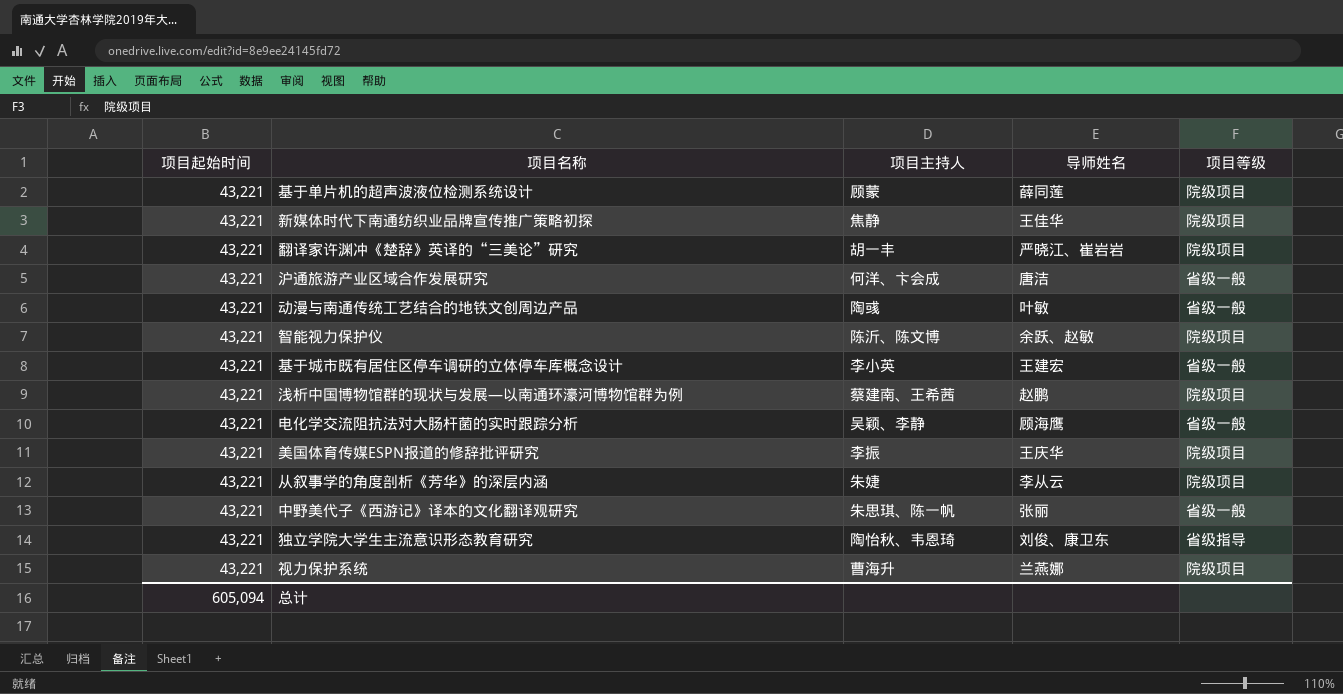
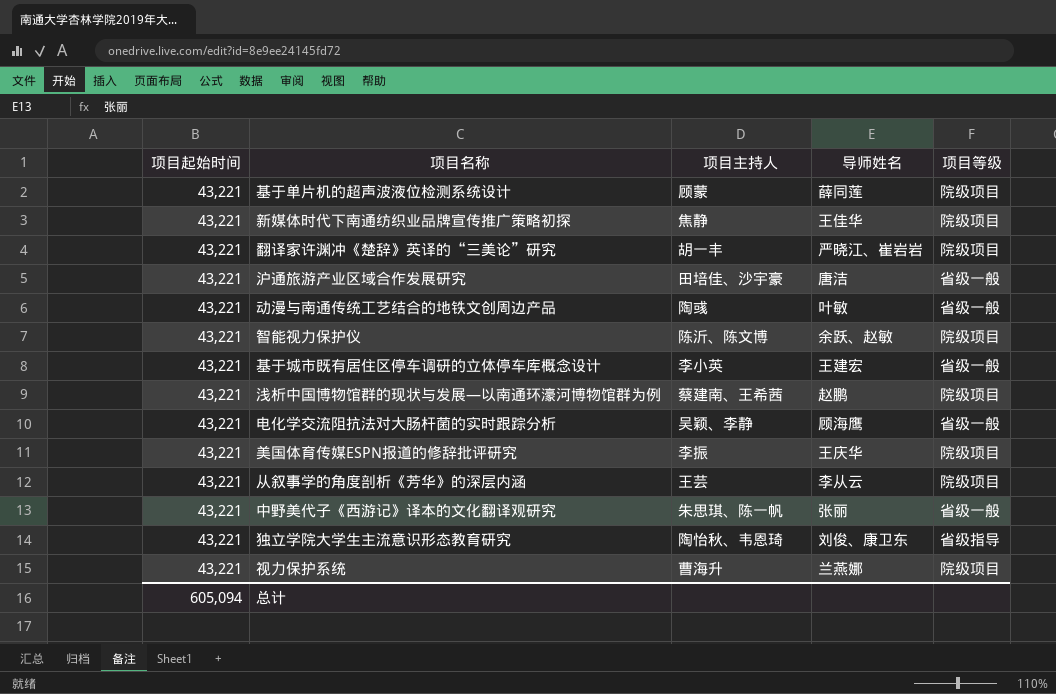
沪通旅游产业区域合作发展研究 | 项目主持人: 何洋、卞会成 -> 田培佳、沙宇豪
从叙事学的角度剖析《芳华》的深层内涵 | 项目主持人: 朱婕 -> 王芸

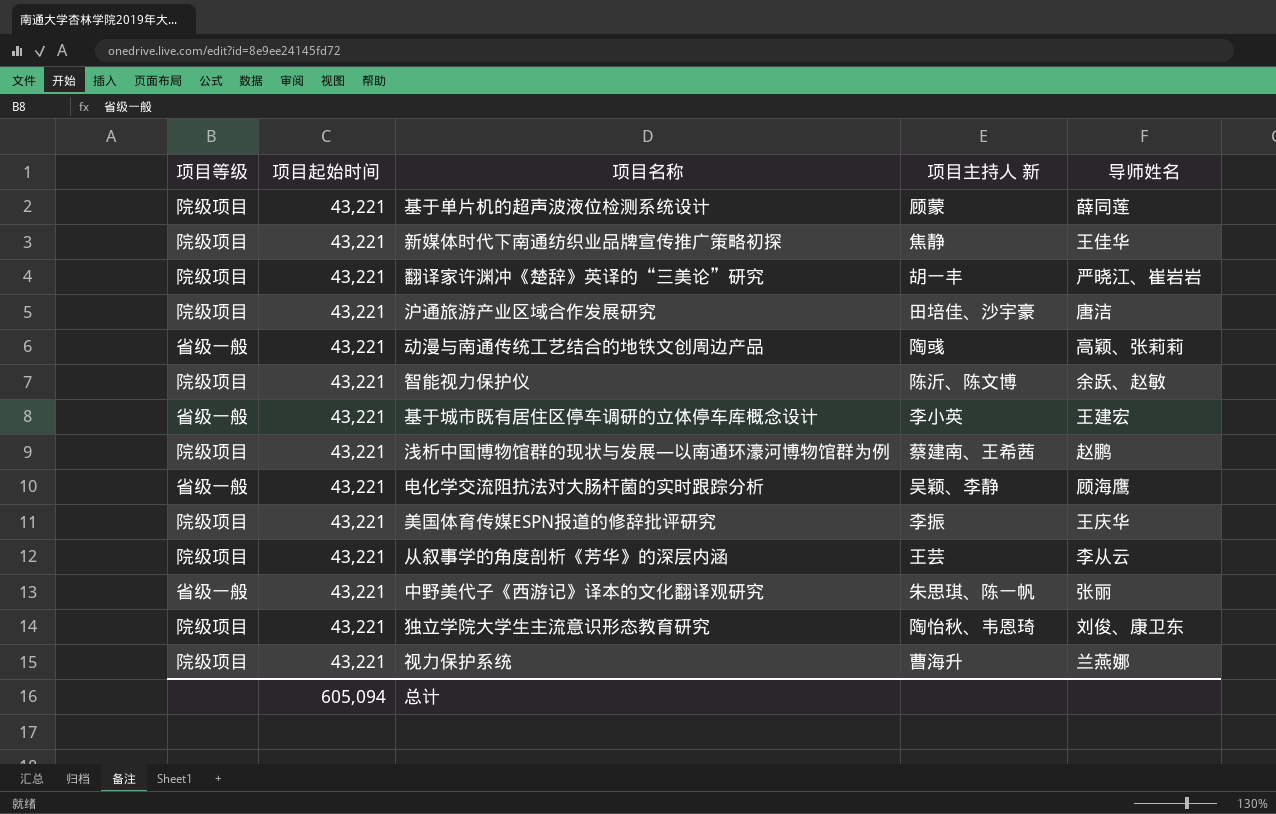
column 项目等级 | position: 5 -> 1
column name: 项目主持人 -> 项目主持人 新
沪通旅游产业区域合作发展研究 | 项目等级: 省级一般 -> 院级项目
动漫与南通传统工艺结合的地铁文创周边产品 | 导师姓名: 叶敏 -> 高颖、张莉莉
独立学院大学生主流意识形态教育研究 | 项目等级: 省级指导 -> 院级项目

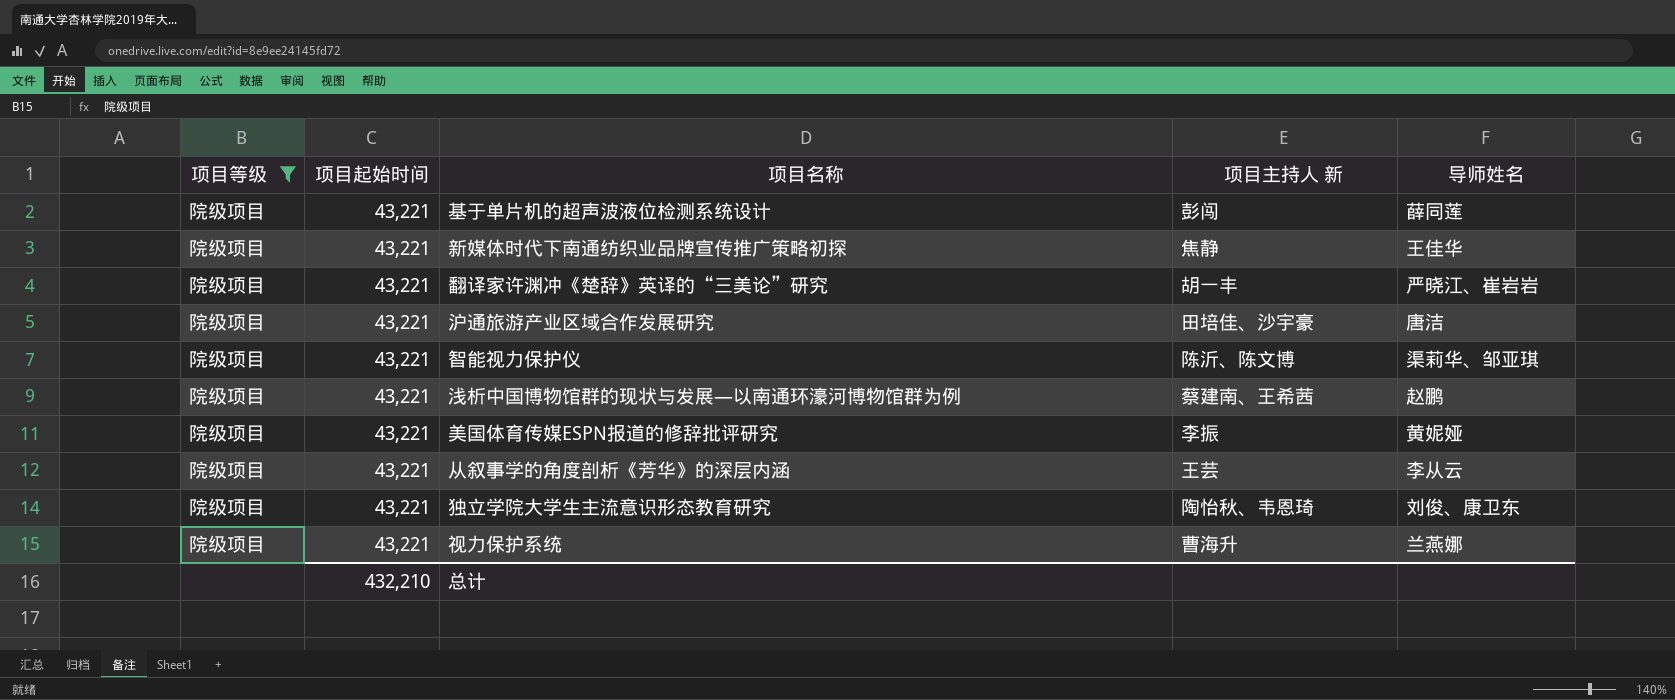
filter: none -> 项目等级 = 院级项目
基于单片机的超声波液位检测系统设计 | 项目主持人 新: 顾蒙 -> 彭闯
智能视力保护仪 | 导师姓名: 余跃、赵敏 -> 渠莉华、邹亚琪
美国体育传媒ESPN报道的修辞批评研究 | 导师姓名: 王庆华 -> 黄妮娅
总计 | 项目起始时间: 605,094 -> 432,210

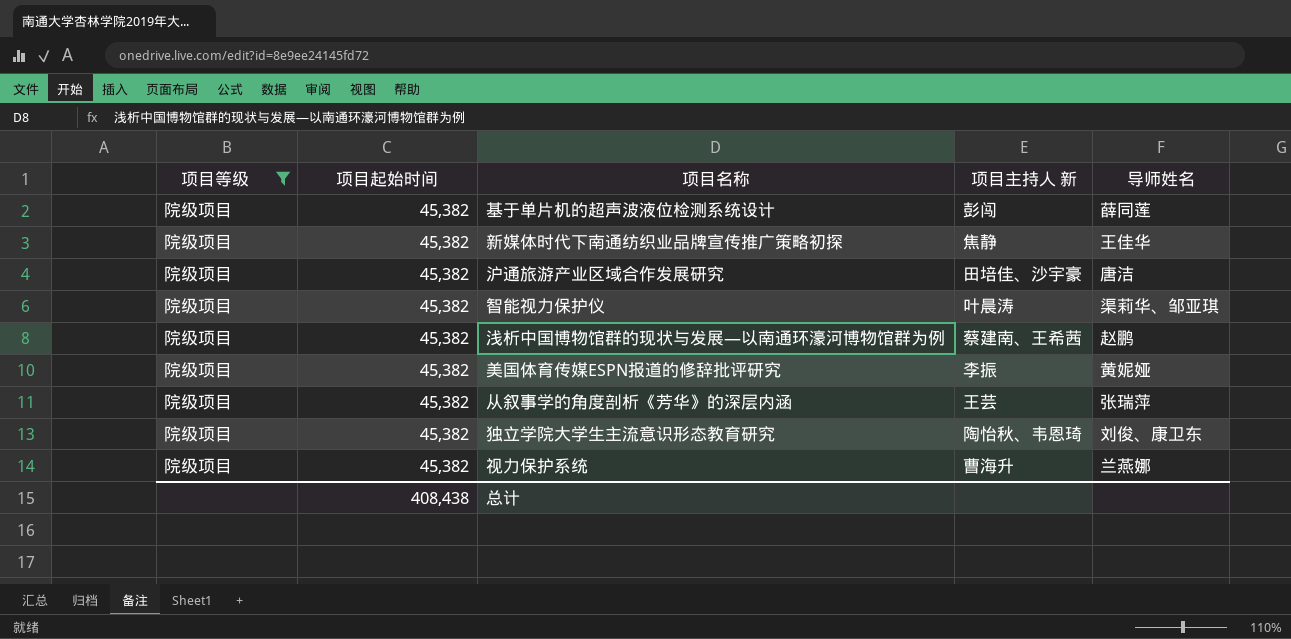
row 翻译家许渊冲《楚辞》英译的“三美论”研究: 院级项目 | 43,221 | 胡一丰 | 严晓江、崔岩岩 -> none
基于单片机的超声波液位检测系统设计 | 项目起始时间: 43,221 -> 45,382
新媒体时代下南通纺织业品牌宣传推广策略初探 | 项目起始时间: 43,221 -> 45,382
沪通旅游产业区域合作发展研究 | 项目起始时间: 43,221 -> 45,382
智能视力保护仪 | 项目起始时间: 43,221 -> 45,382
智能视力保护仪 | 项目主持人 新: 陈沂、陈文博 -> 叶晨涛
浅析中国博物馆群的现状与发展—以南通环濠河博物馆群为例 | 项目起始时间: 43,221 -> 45,382
美国体育传媒ESPN报道的修辞批评研究 | 项目起始时间: 43,221 -> 45,382
从叙事学的角度剖析《芳华》的深层内涵 | 项目起始时间: 43,221 -> 45,382
从叙事学的角度剖析《芳华》的深层内涵 | 导师姓名: 李从云 -> 张瑞萍
独立学院大学生主流意识形态教育研究 | 项目起始时间: 43,221 -> 45,382
视力保护系统 | 项目起始时间: 43,221 -> 45,382
总计 | 项目起始时间: 432,210 -> 408,438

